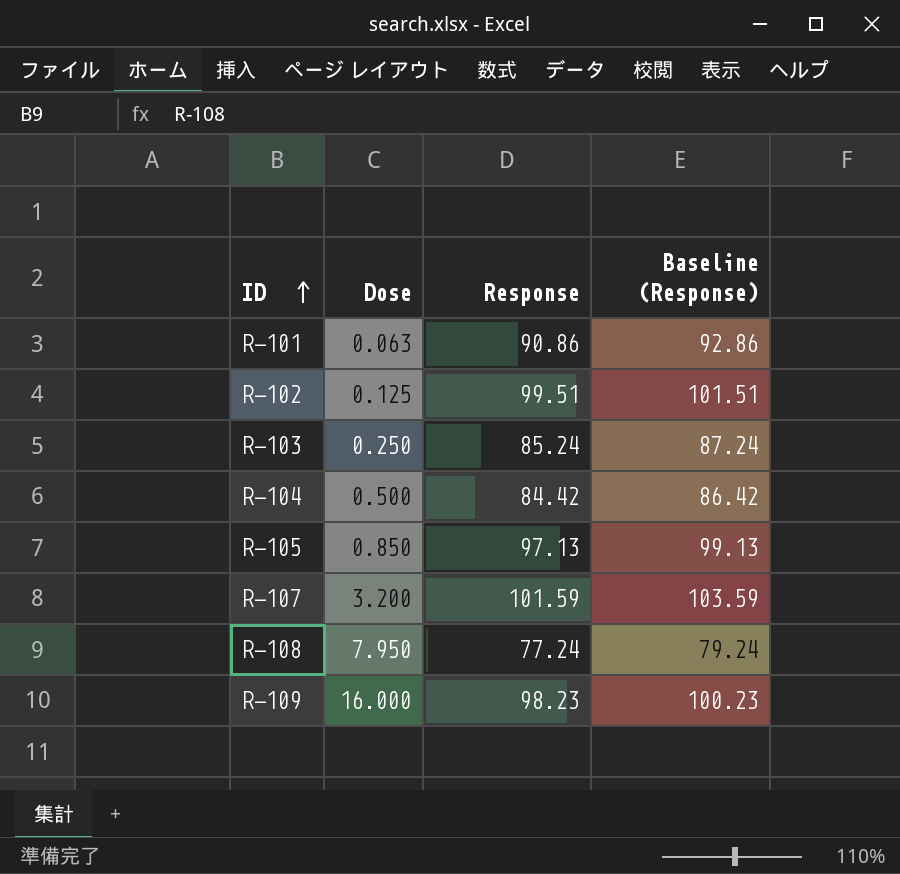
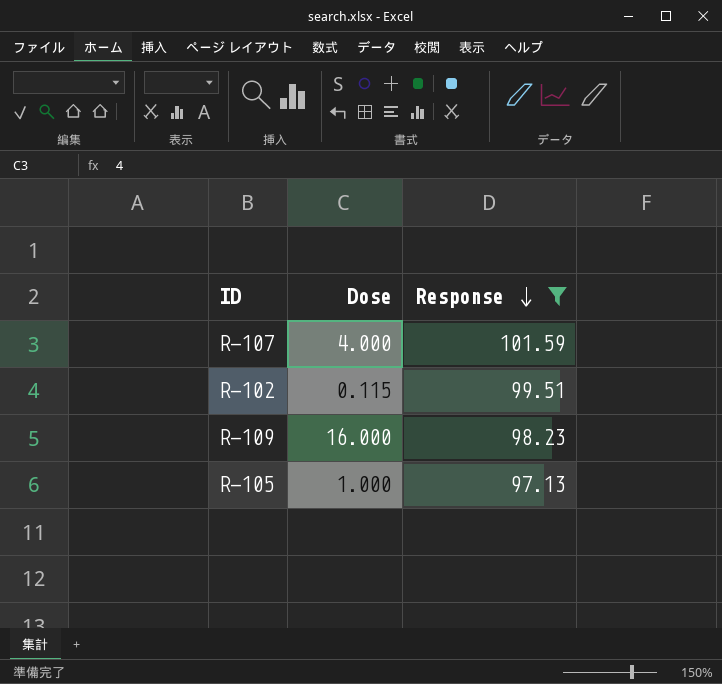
filter: none -> Response >= 97.13
row order: ID ascending -> Response descending
column Baseline (Response) | formula: [Response] + 2 -> none
R-107 | Dose: 3.200 -> 4.000
R-102 | Dose: 0.125 -> 0.115
R-105 | Dose: 0.850 -> 1.000

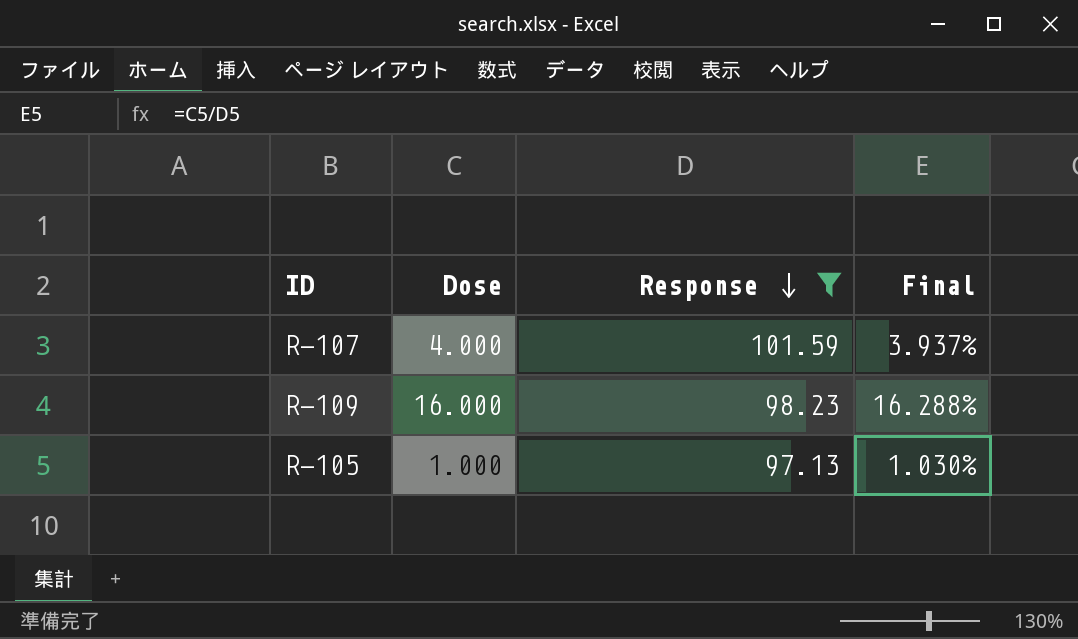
column Final | formula: none -> [Dose] / [Response]
row R-102: 0.115 | 99.51 -> none

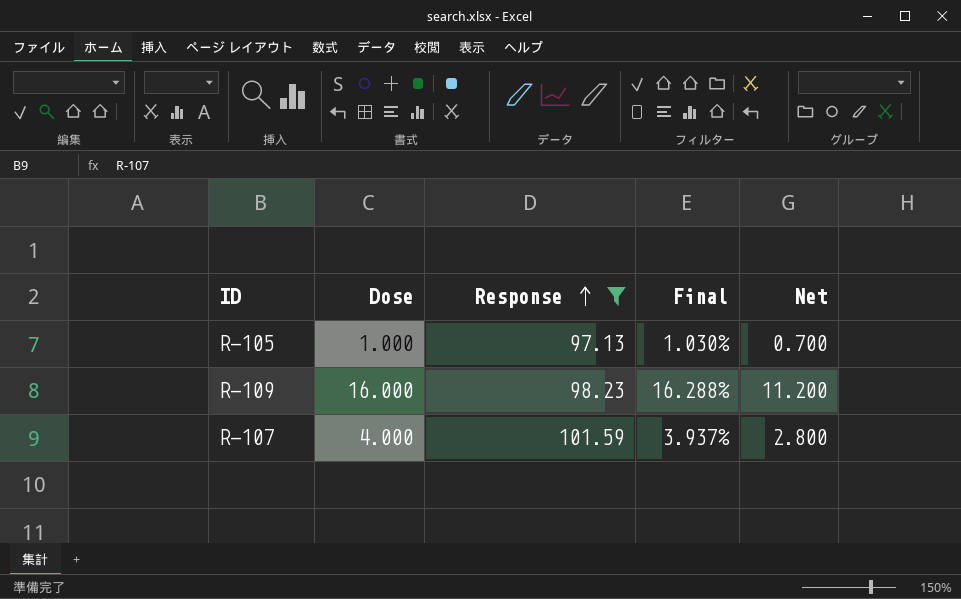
row order: Response descending -> Response ascending
column Net | formula: none -> [Dose] * 0.7

